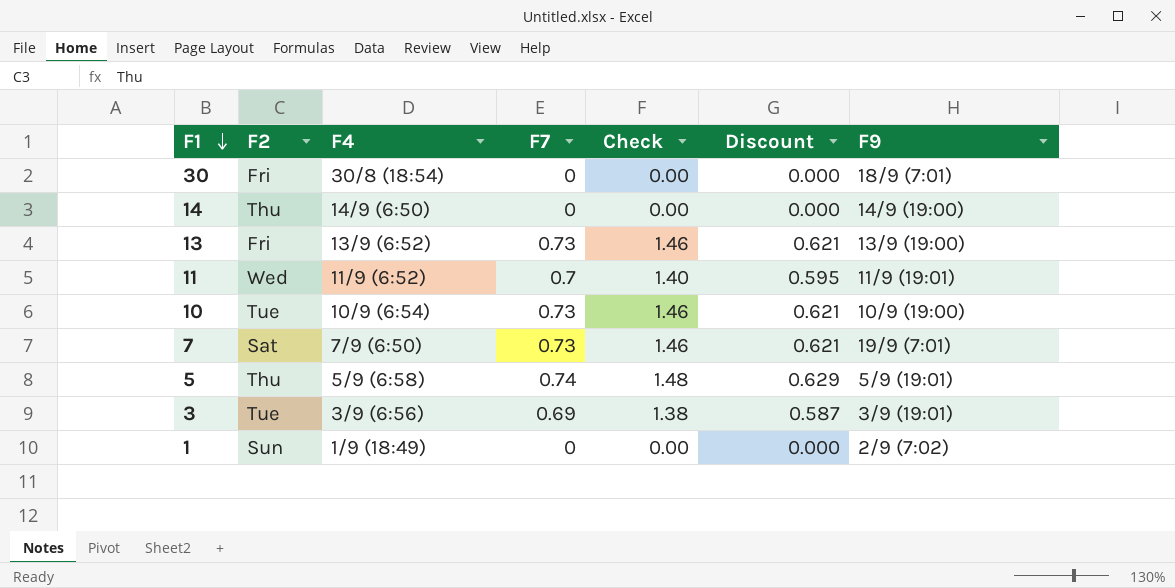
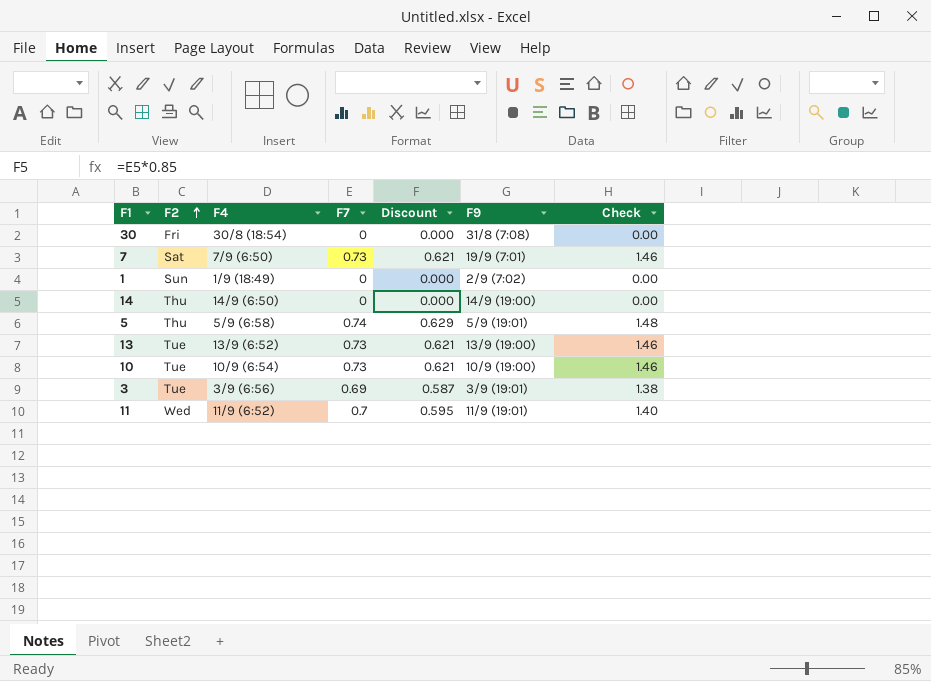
row order: F1 descending -> F2 ascending
column Check | position: 5 -> 7
30 | F9: 18/9 (7:01) -> 31/8 (7:08)
13 | F2: Fri -> Tue

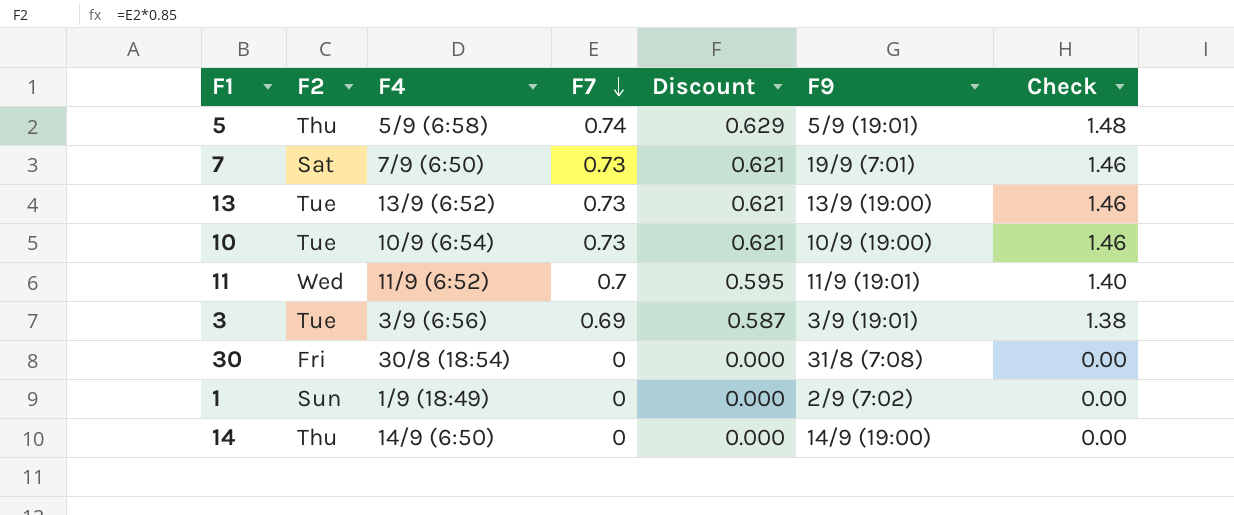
row order: F2 ascending -> F7 descending

